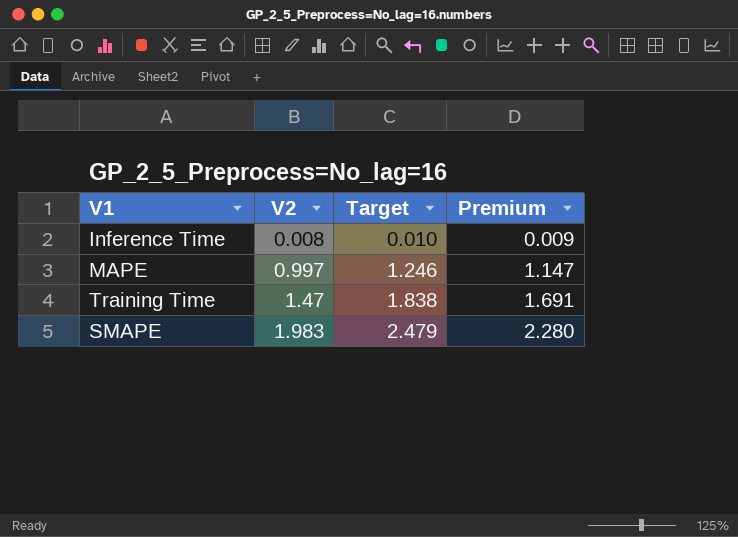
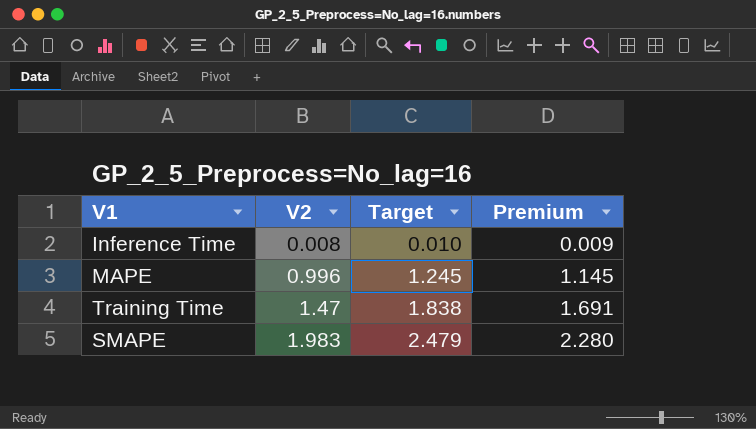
MAPE | V2: 0.997 -> 0.996
MAPE | Target: 1.246 -> 1.245
MAPE | Premium: 1.147 -> 1.145

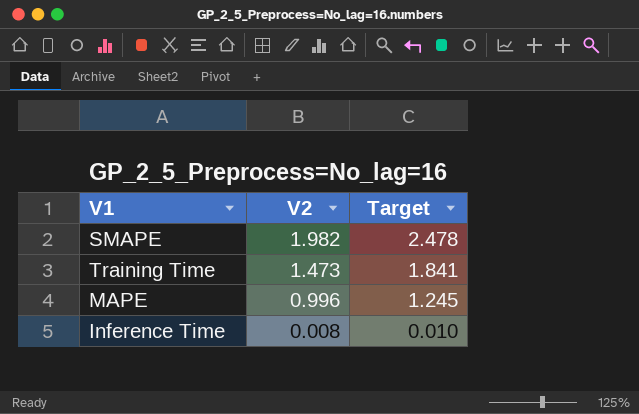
row order: V2 ascending -> V2 descending
column Premium | formula: [V2] * 1.15 -> none
SMAPE | V2: 1.983 -> 1.982
SMAPE | Target: 2.479 -> 2.478
Training Time | V2: 1.47 -> 1.473
Training Time | Target: 1.838 -> 1.841

